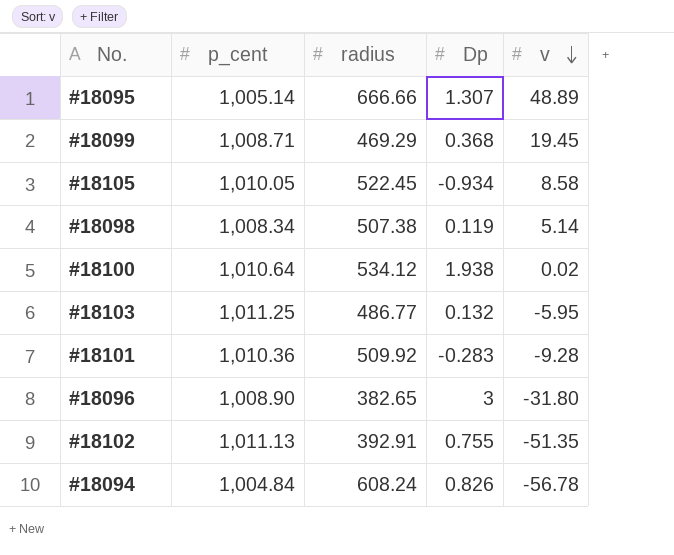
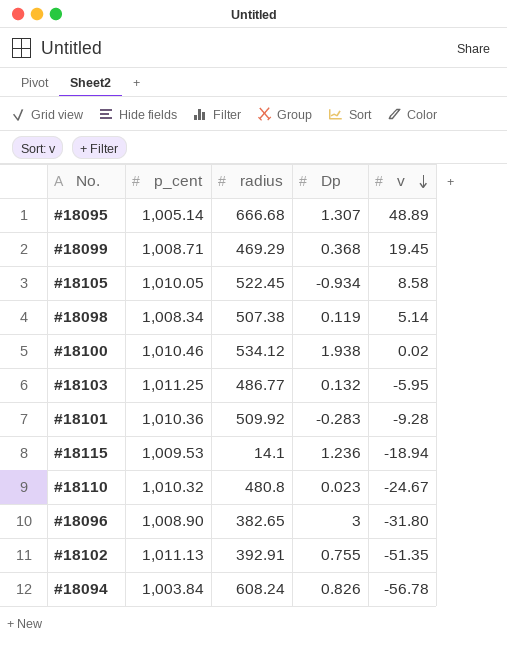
#18095 | radius: 666.66 -> 666.68
#18100 | p_cent: 1,010.64 -> 1,010.46
row #18115: none -> 1,009.53 | 14.1 | 1.236 | -18.94
row #18110: none -> 1,010.32 | 480.8 | 0.023 | -24.67
#18094 | p_cent: 1,004.84 -> 1,003.84

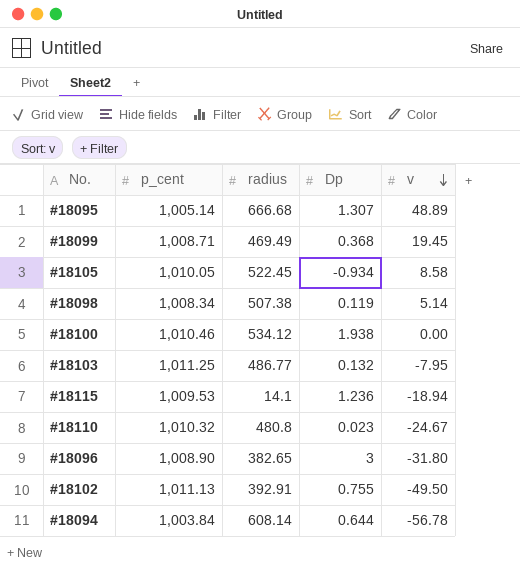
row #18101: 1,010.36 | 509.92 | -0.283 | -9.28 -> none
#18099 | radius: 469.29 -> 469.49
#18100 | v: 0.02 -> 0.00
#18103 | v: -5.95 -> -7.95
#18102 | v: -51.35 -> -49.50
#18094 | radius: 608.24 -> 608.14
#18094 | Dp: 0.826 -> 0.644

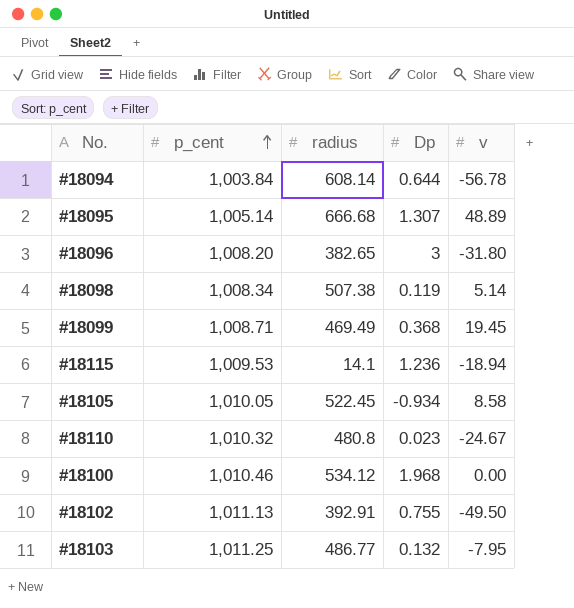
row order: v descending -> p_cent ascending
#18096 | p_cent: 1,008.90 -> 1,008.20
#18100 | Dp: 1.938 -> 1.968

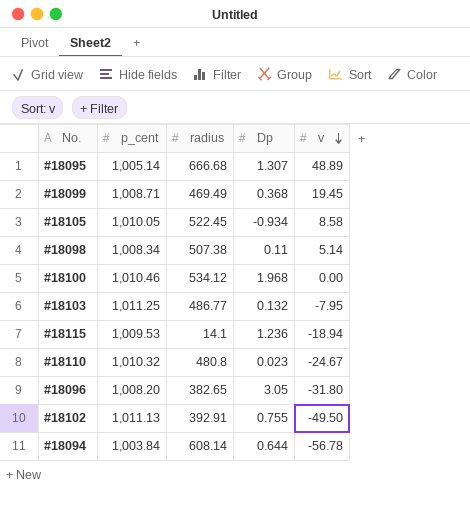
row order: p_cent ascending -> v descending
#18098 | Dp: 0.119 -> 0.11
#18096 | Dp: 3 -> 3.05

